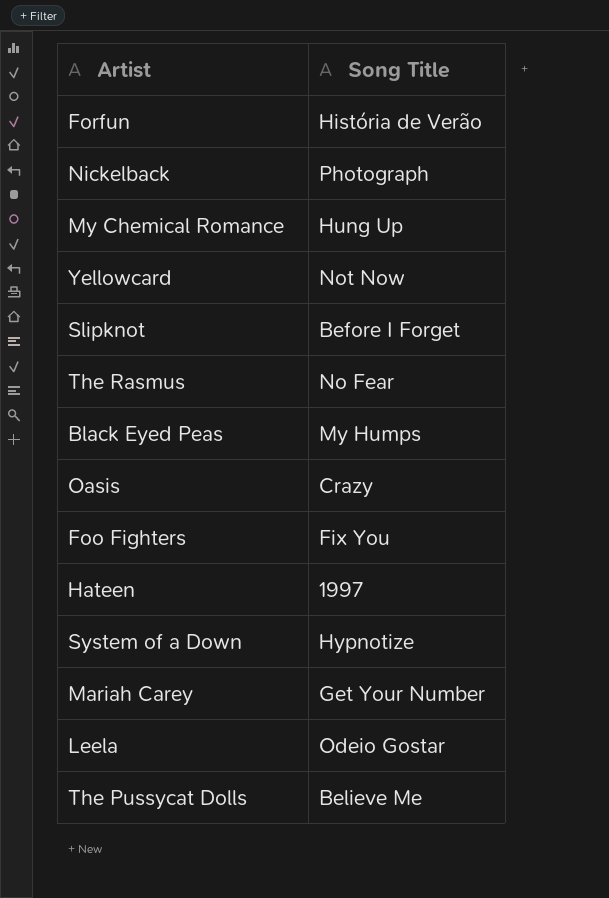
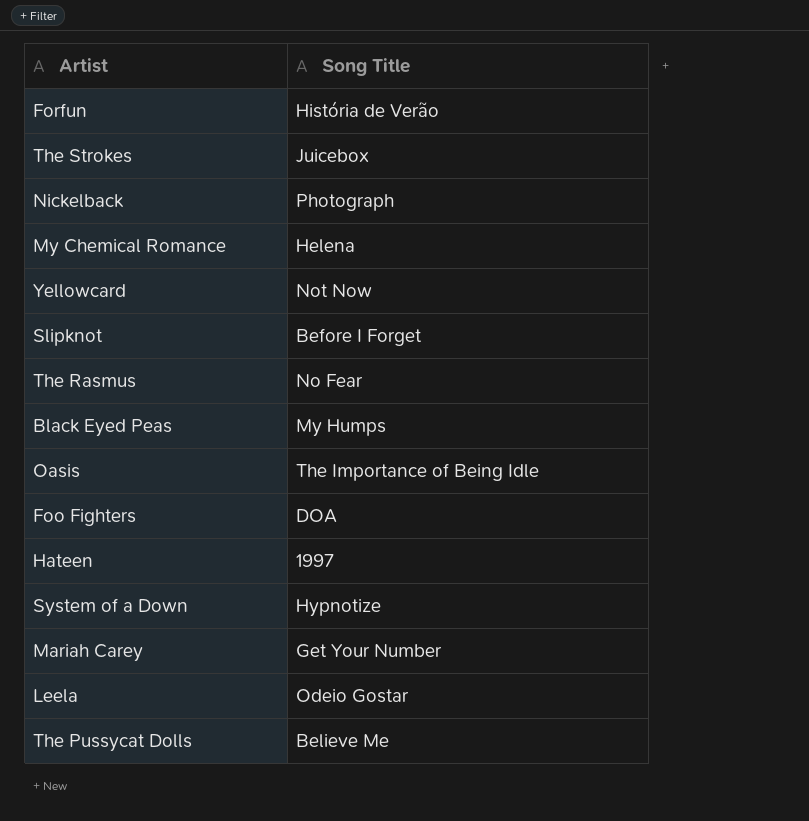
row The Strokes: none -> Juicebox
My Chemical Romance | Song Title: Hung Up -> Helena
Oasis | Song Title: Crazy -> The Importance of Being Idle
Foo Fighters | Song Title: Fix You -> DOA

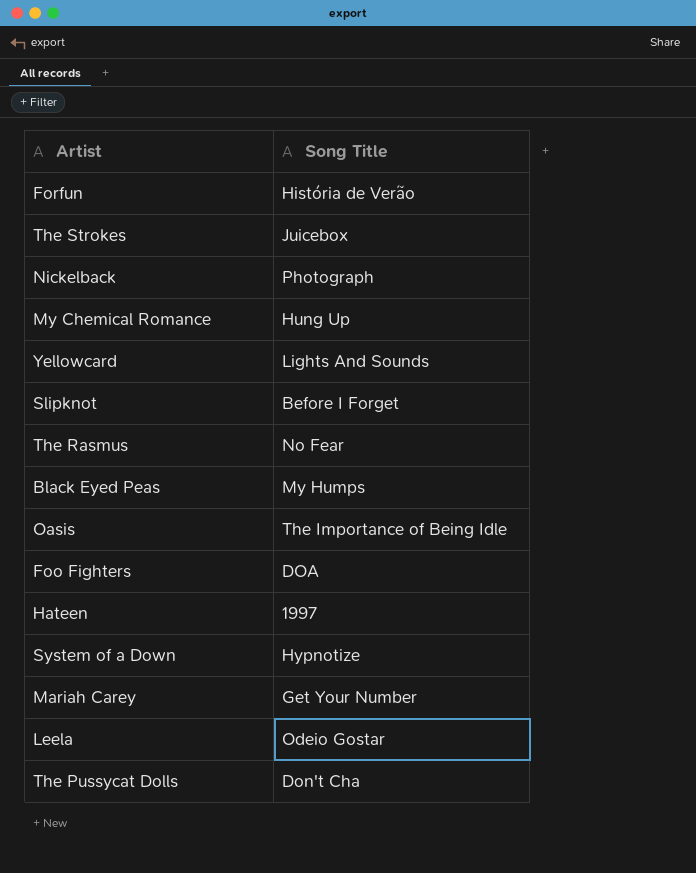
My Chemical Romance | Song Title: Helena -> Hung Up
Yellowcard | Song Title: Not Now -> Lights And Sounds
The Pussycat Dolls | Song Title: Believe Me -> Don't Cha

